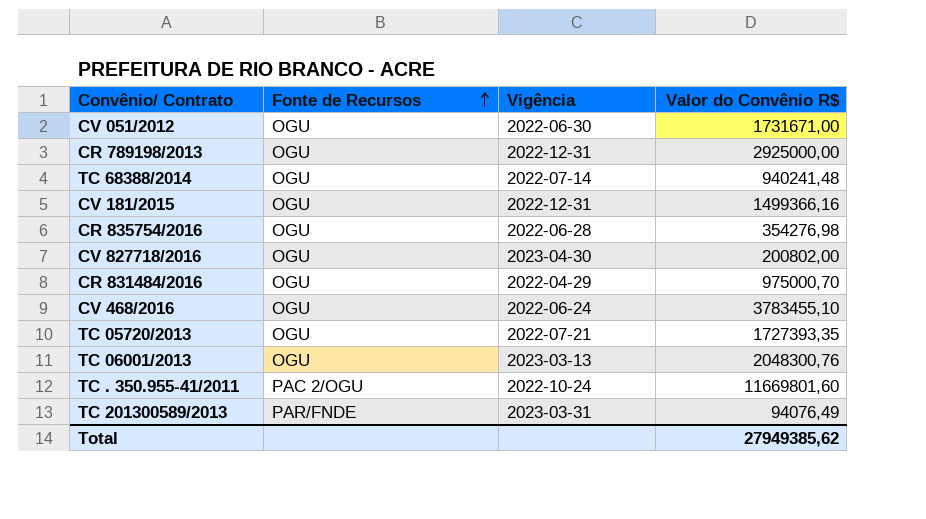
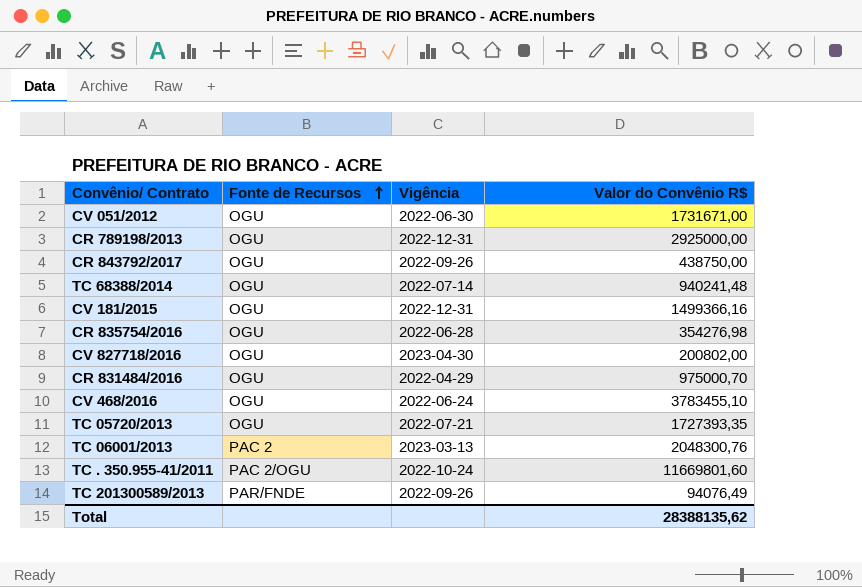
row CR 843792/2017: none -> OGU | 2022-09-26 | 438750,00
TC 06001/2013 | Fonte de Recursos: OGU -> PAC 2
TC 201300589/2013 | Vigência: 2023-03-31 -> 2022-09-26
Total | Valor do Convênio R$: 27949385,62 -> 28388135,62

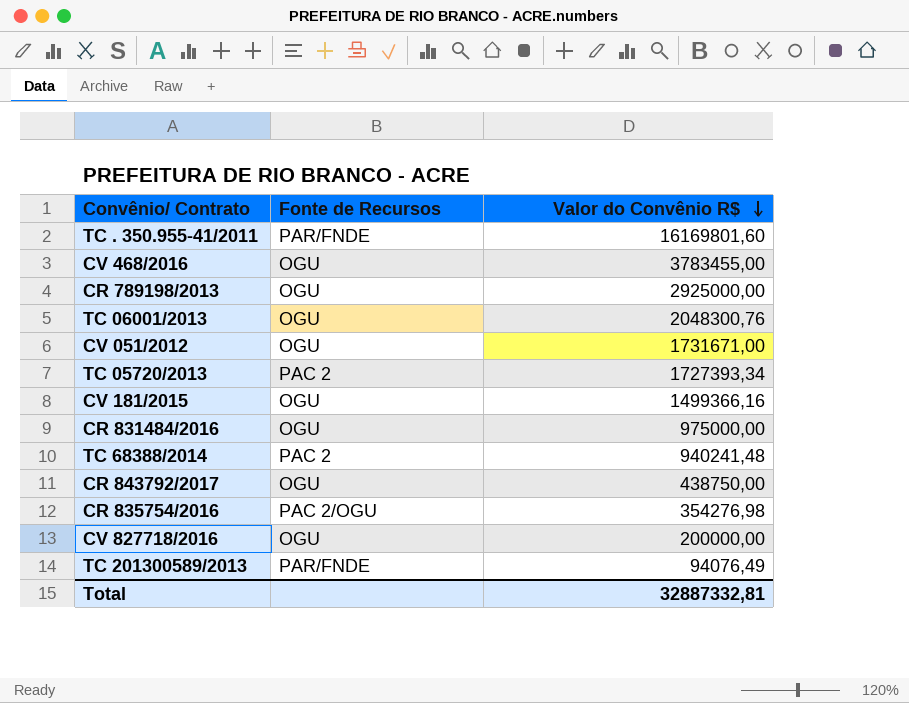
row order: Fonte de Recursos ascending -> Valor do Convênio R$ descending
column Vigência | position: 3 -> none
TC . 350.955-41/2011 | Fonte de Recursos: PAC 2/OGU -> PAR/FNDE
TC . 350.955-41/2011 | Valor do Convênio R$: 11669801,60 -> 16169801,60
CV 468/2016 | Valor do Convênio R$: 3783455,10 -> 3783455,00
TC 06001/2013 | Fonte de Recursos: PAC 2 -> OGU
TC 05720/2013 | Fonte de Recursos: OGU -> PAC 2
TC 05720/2013 | Valor do Convênio R$: 1727393,35 -> 1727393,34
CR 831484/2016 | Valor do Convênio R$: 975000,70 -> 975000,00
TC 68388/2014 | Fonte de Recursos: OGU -> PAC 2
CR 835754/2016 | Fonte de Recursos: OGU -> PAC 2/OGU
CV 827718/2016 | Valor do Convênio R$: 200802,00 -> 200000,00
Total | Valor do Convênio R$: 28388135,62 -> 32887332,81

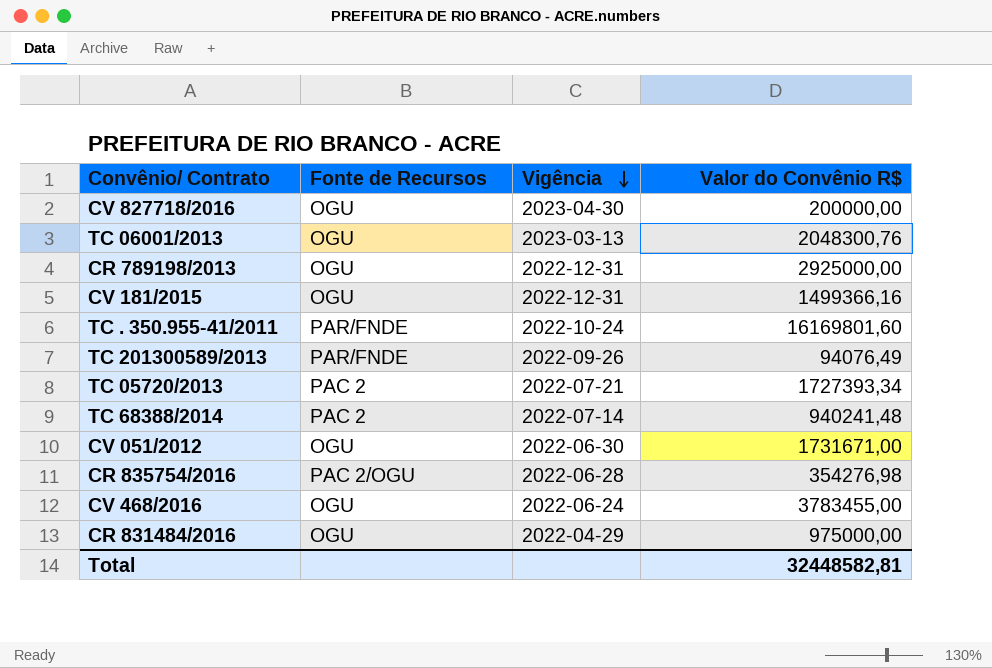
row order: Valor do Convênio R$ descending -> Vigência descending
column Vigência | position: none -> 3
row CR 843792/2017: OGU | 438750,00 -> none
Total | Valor do Convênio R$: 32887332,81 -> 32448582,81

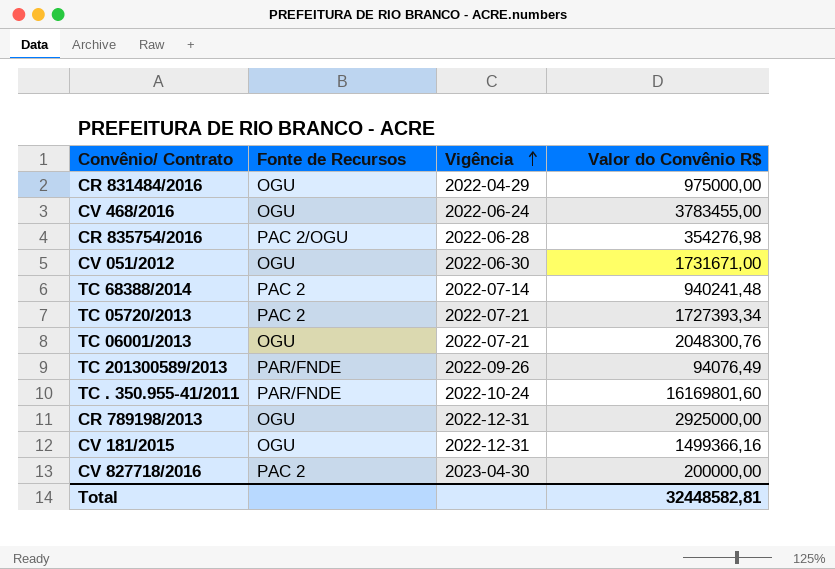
row order: Vigência descending -> Vigência ascending
TC 06001/2013 | Vigência: 2023-03-13 -> 2022-07-21
CV 827718/2016 | Fonte de Recursos: OGU -> PAC 2

